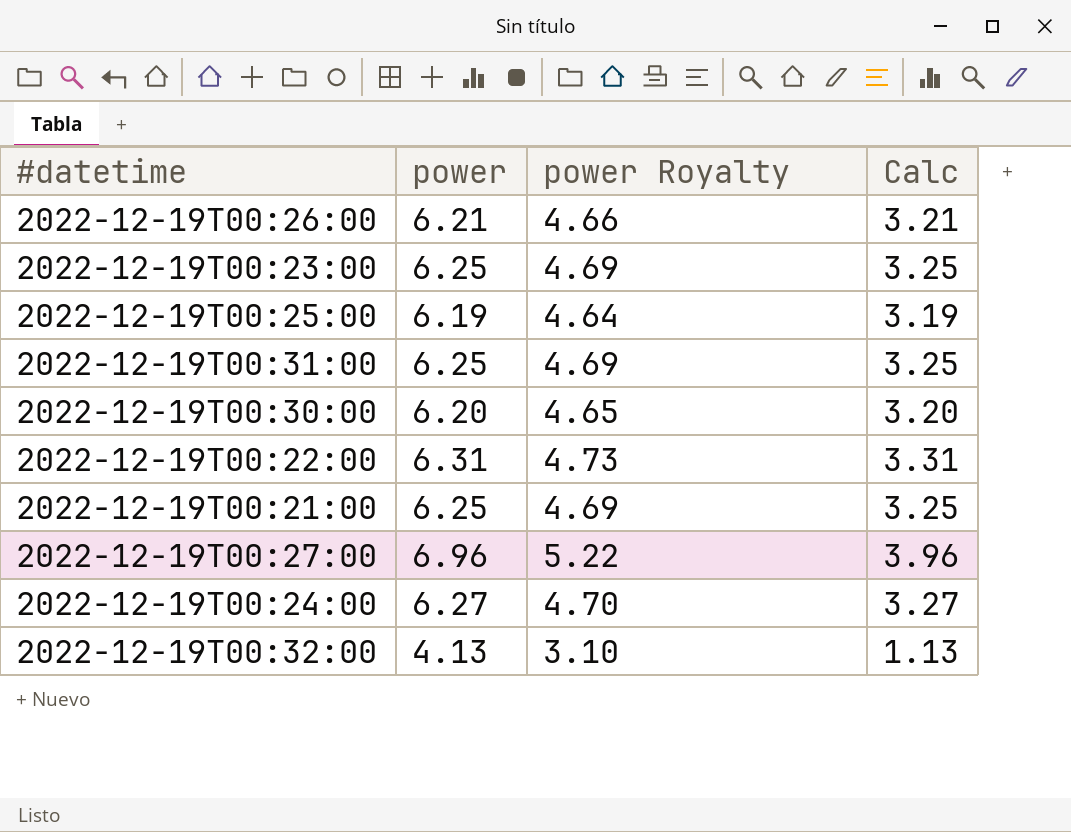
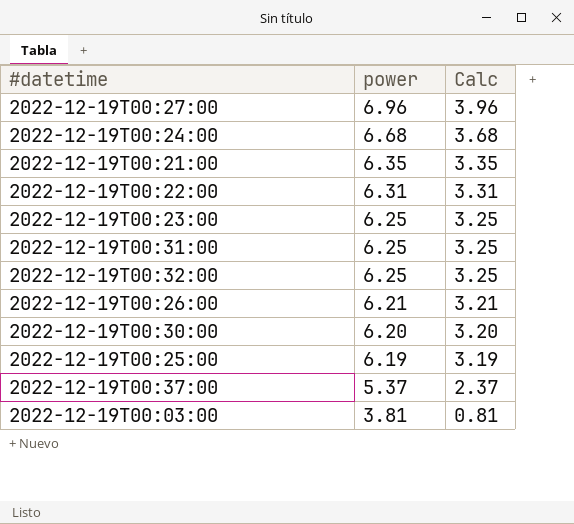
row order: none -> power descending
column power Royalty | formula: [power] * 0.75 -> none
2022-12-19T00:24:00 | power: 6.27 -> 6.68
2022-12-19T00:24:00 | Calc: 3.27 -> 3.68
2022-12-19T00:21:00 | power: 6.25 -> 6.35
2022-12-19T00:21:00 | Calc: 3.25 -> 3.35
2022-12-19T00:32:00 | power: 4.13 -> 6.25
2022-12-19T00:32:00 | Calc: 1.13 -> 3.25
row 2022-12-19T00:37:00: none -> 5.37 | 2.37
row 2022-12-19T00:03:00: none -> 3.81 | 0.81

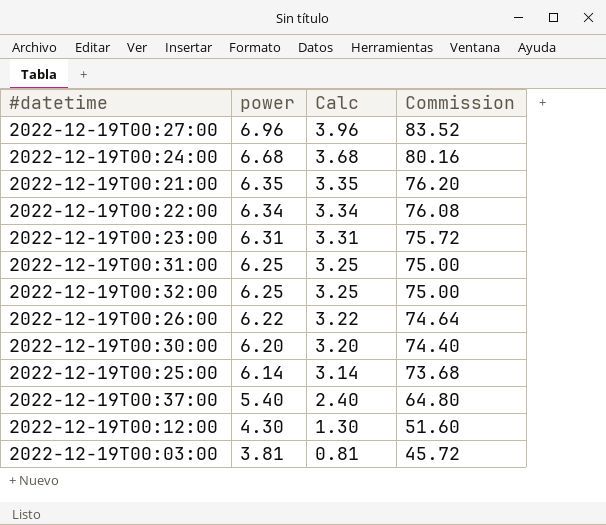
column Commission | formula: none -> [power] * 12
2022-12-19T00:22:00 | power: 6.31 -> 6.34
2022-12-19T00:22:00 | Calc: 3.31 -> 3.34
2022-12-19T00:23:00 | power: 6.25 -> 6.31
2022-12-19T00:23:00 | Calc: 3.25 -> 3.31
2022-12-19T00:26:00 | power: 6.21 -> 6.22
2022-12-19T00:26:00 | Calc: 3.21 -> 3.22
2022-12-19T00:25:00 | power: 6.19 -> 6.14
2022-12-19T00:25:00 | Calc: 3.19 -> 3.14
2022-12-19T00:37:00 | power: 5.37 -> 5.40
2022-12-19T00:37:00 | Calc: 2.37 -> 2.40
row 2022-12-19T00:12:00: none -> 4.30 | 1.30 | 51.60

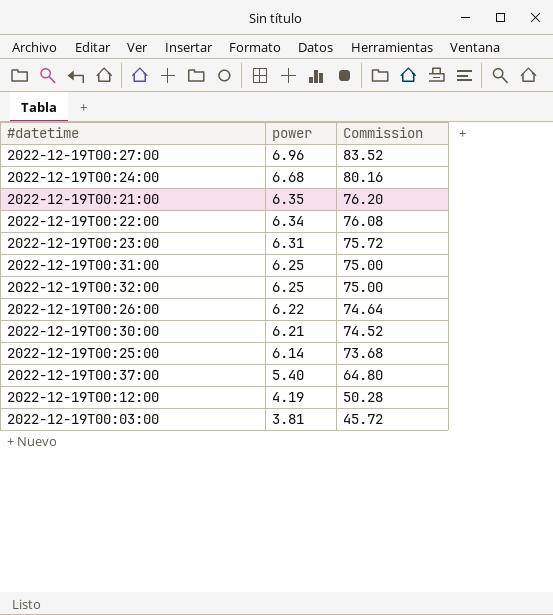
column Calc | formula: [power] - 3 -> none
2022-12-19T00:30:00 | power: 6.20 -> 6.21
2022-12-19T00:30:00 | Commission: 74.40 -> 74.52
2022-12-19T00:12:00 | power: 4.30 -> 4.19
2022-12-19T00:12:00 | Commission: 51.60 -> 50.28

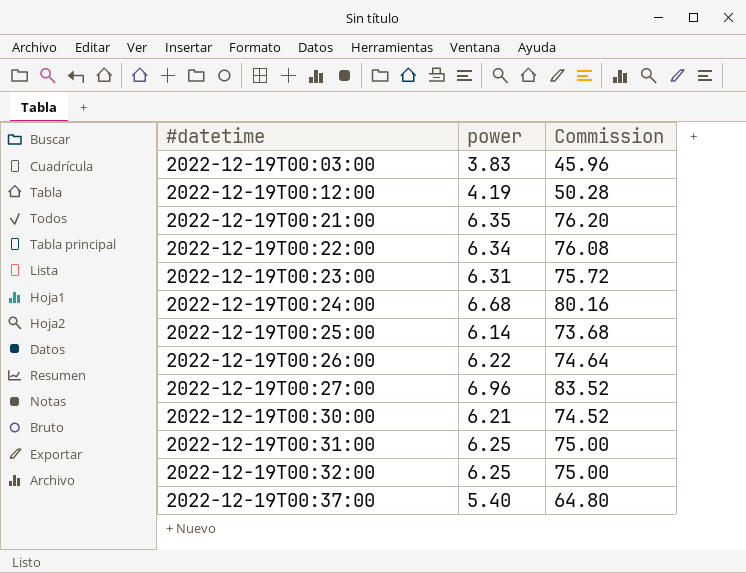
row order: power descending -> #datetime ascending
2022-12-19T00:03:00 | power: 3.81 -> 3.83
2022-12-19T00:03:00 | Commission: 45.72 -> 45.96

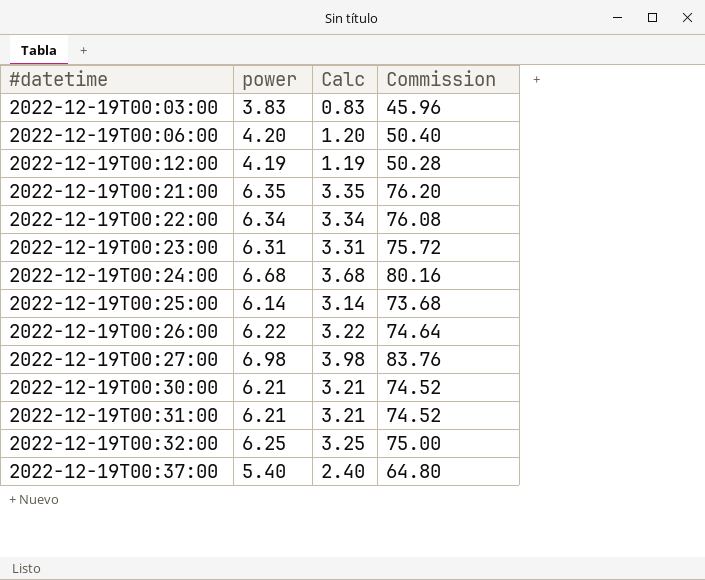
column Calc | formula: none -> [power] - 3
row 2022-12-19T00:06:00: none -> 4.20 | 1.20 | 50.40
2022-12-19T00:27:00 | power: 6.96 -> 6.98
2022-12-19T00:27:00 | Commission: 83.52 -> 83.76
2022-12-19T00:31:00 | power: 6.25 -> 6.21
2022-12-19T00:31:00 | Commission: 75.00 -> 74.52

